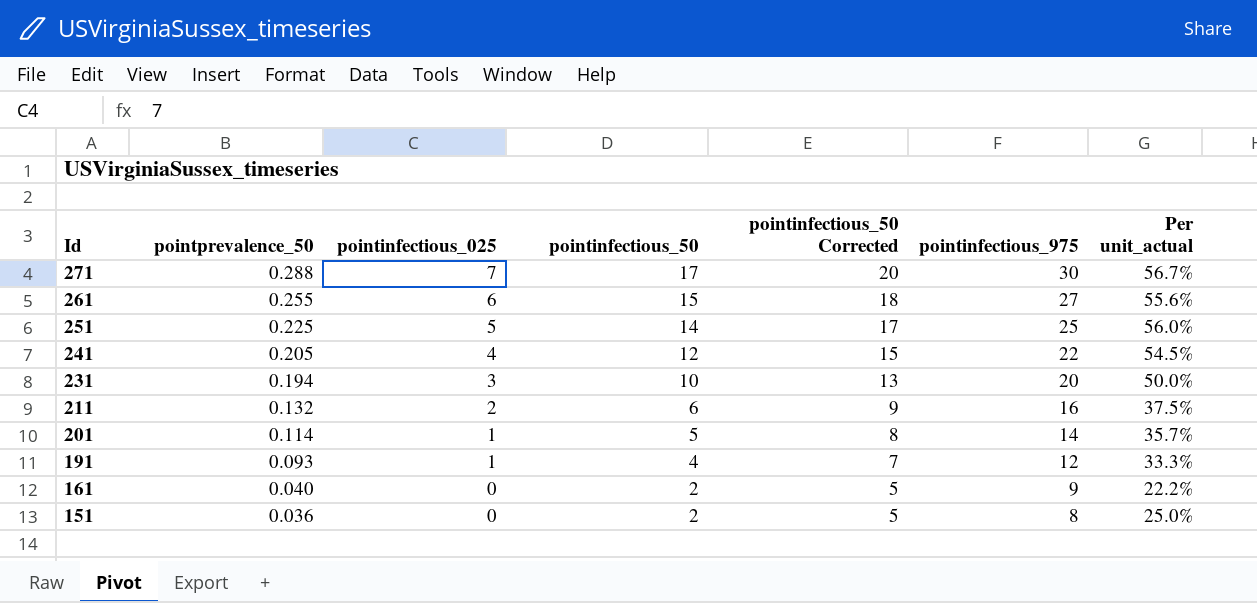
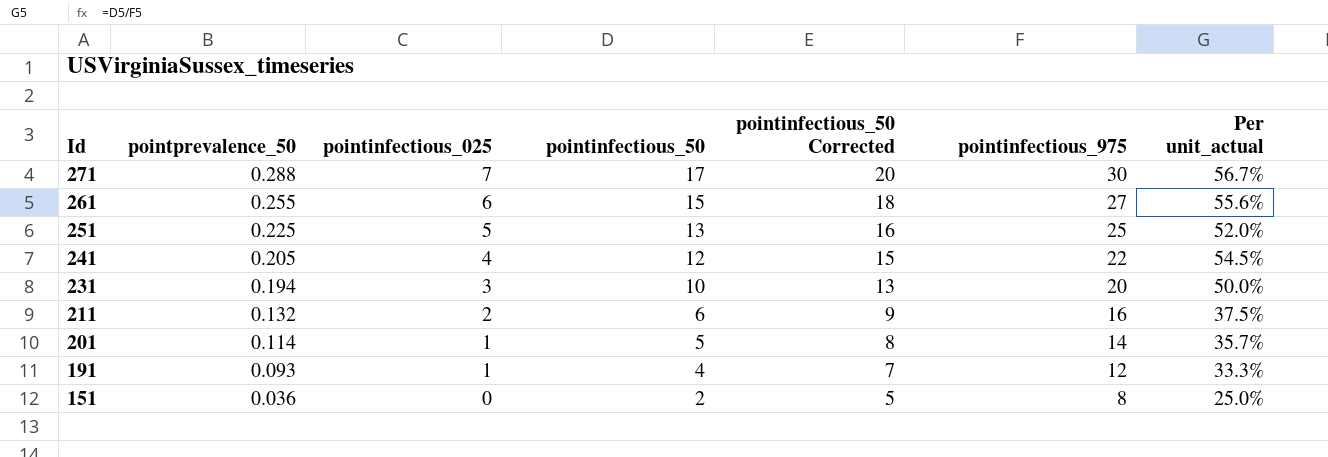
row 161: 0.040 | 0 | 2 | 5 | 9 | 22.2% -> none
251 | pointinfectious_50: 14 -> 13
251 | pointinfectious_50 Corrected: 17 -> 16
251 | Per unit_actual: 56.0% -> 52.0%

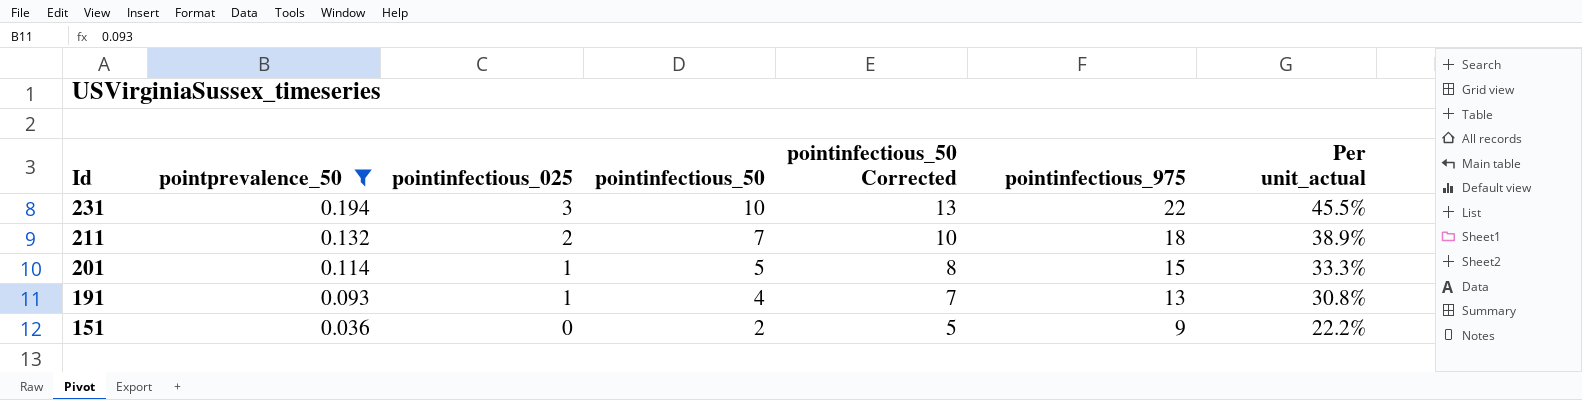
filter: none -> pointprevalence_50 <= 0.194
231 | pointinfectious_975: 20 -> 22
231 | Per unit_actual: 50.0% -> 45.5%
211 | pointinfectious_50: 6 -> 7
211 | pointinfectious_50 Corrected: 9 -> 10
211 | pointinfectious_975: 16 -> 18
211 | Per unit_actual: 37.5% -> 38.9%
201 | pointinfectious_975: 14 -> 15
201 | Per unit_actual: 35.7% -> 33.3%
191 | pointinfectious_975: 12 -> 13
191 | Per unit_actual: 33.3% -> 30.8%
151 | pointinfectious_975: 8 -> 9
151 | Per unit_actual: 25.0% -> 22.2%

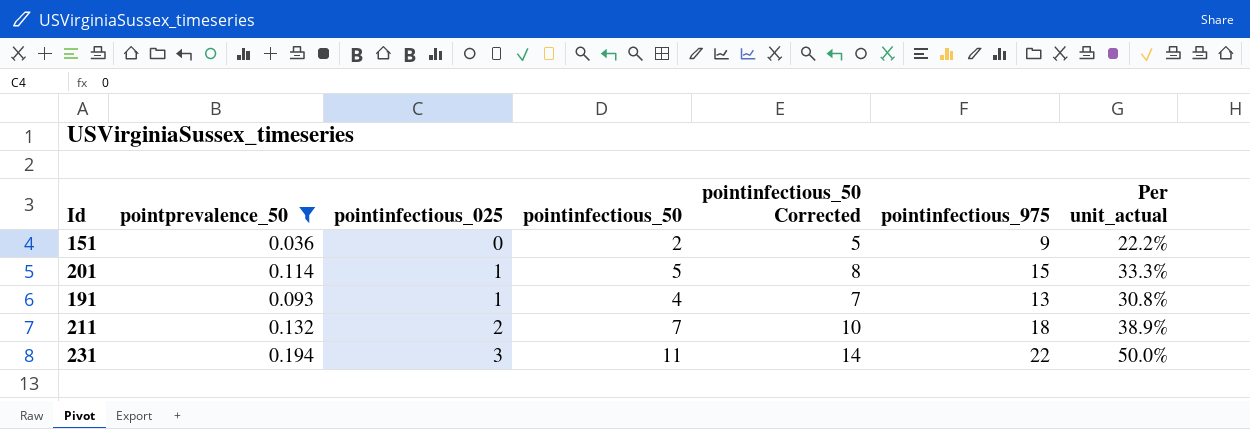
row order: Id descending -> pointinfectious_025 ascending
231 | pointinfectious_50: 10 -> 11
231 | pointinfectious_50 Corrected: 13 -> 14
231 | Per unit_actual: 45.5% -> 50.0%

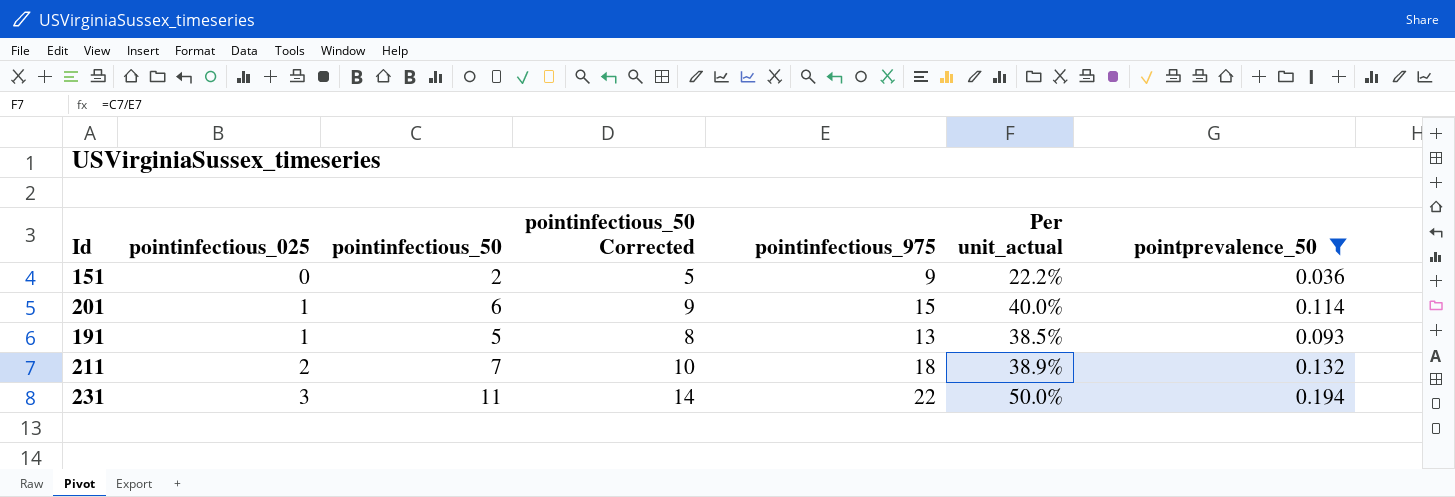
column pointprevalence_50 | position: 2 -> 7
201 | pointinfectious_50: 5 -> 6
201 | pointinfectious_50 Corrected: 8 -> 9
201 | Per unit_actual: 33.3% -> 40.0%
191 | pointinfectious_50: 4 -> 5
191 | pointinfectious_50 Corrected: 7 -> 8
191 | Per unit_actual: 30.8% -> 38.5%

